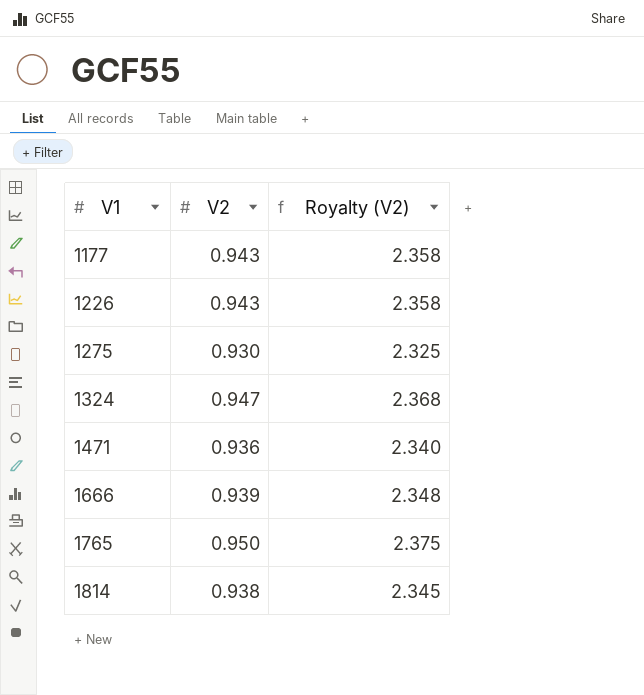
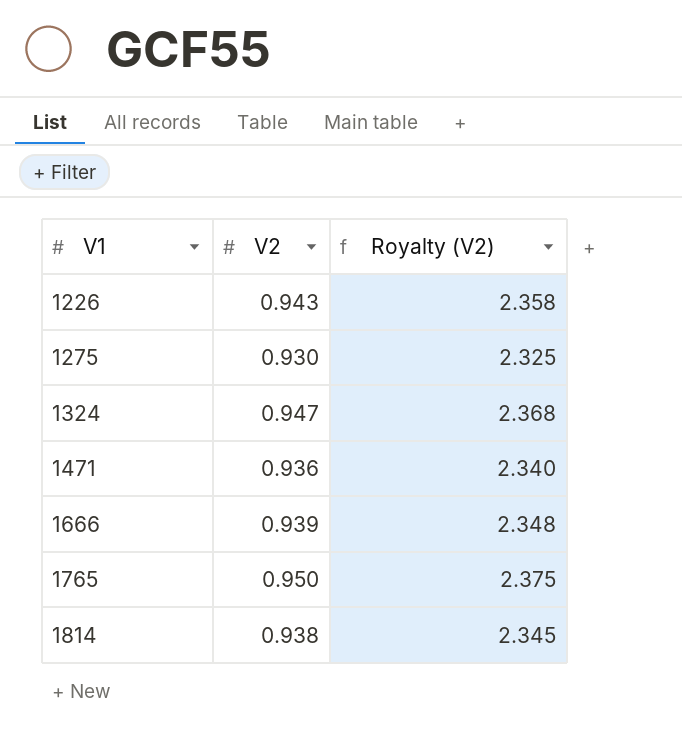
row 1177: 0.943 | 2.358 -> none

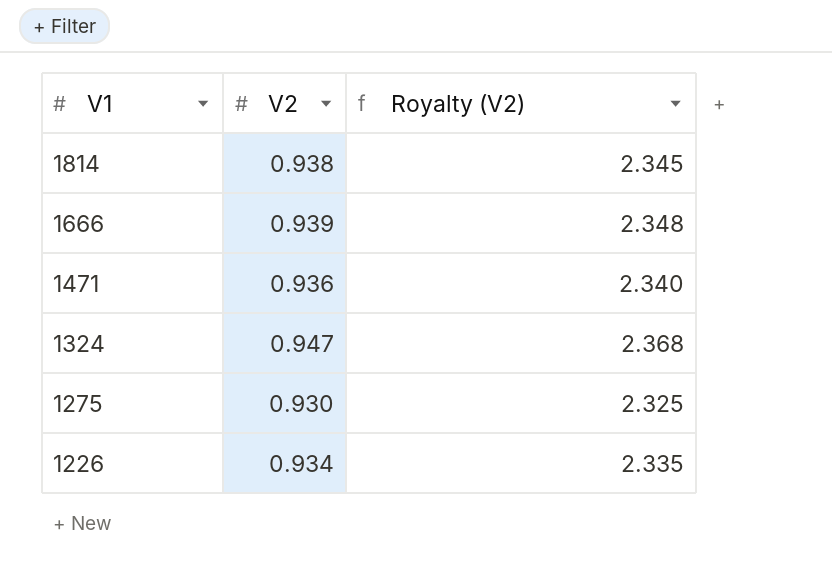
row order: V1 ascending -> V1 descending
row 1765: 0.950 | 2.375 -> none
1226 | V2: 0.943 -> 0.934
1226 | Royalty (V2): 2.358 -> 2.335

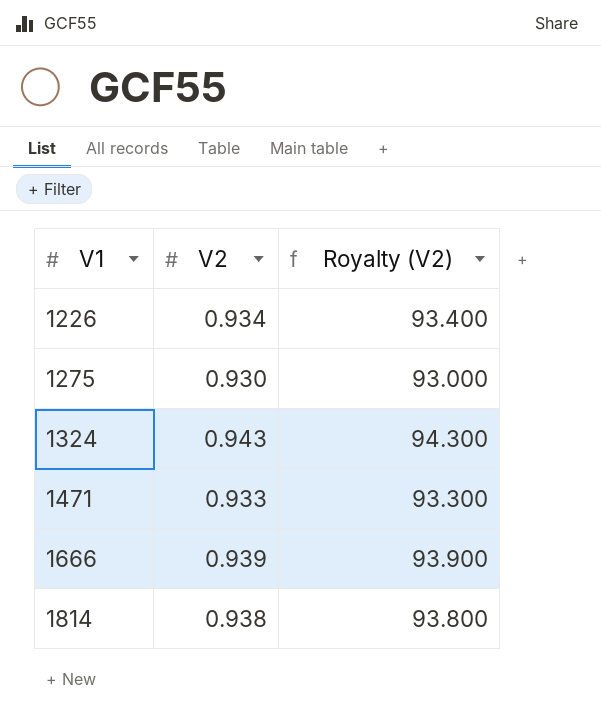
row order: V1 descending -> V1 ascending
column Royalty (V2) | formula: [V2] * 2.5 -> [V2] * 100
1324 | V2: 0.947 -> 0.943
1471 | V2: 0.936 -> 0.933

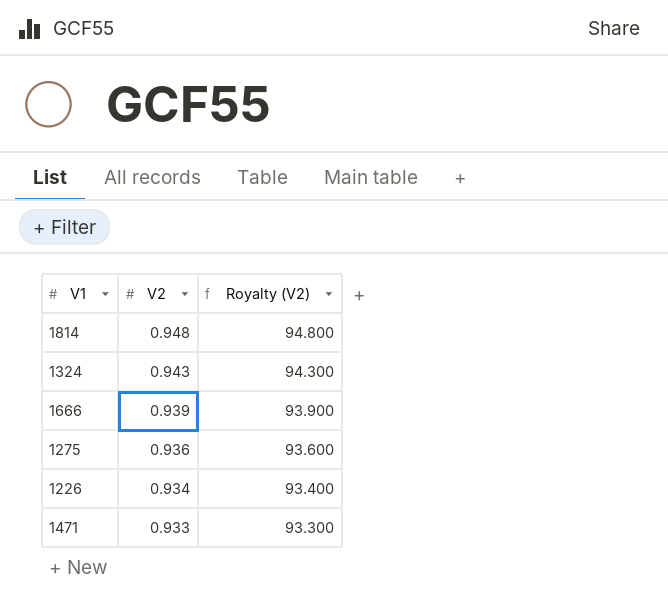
row order: V1 ascending -> V2 descending
1814 | V2: 0.938 -> 0.948
1814 | Royalty (V2): 93.800 -> 94.800
1275 | V2: 0.930 -> 0.936
1275 | Royalty (V2): 93.000 -> 93.600

